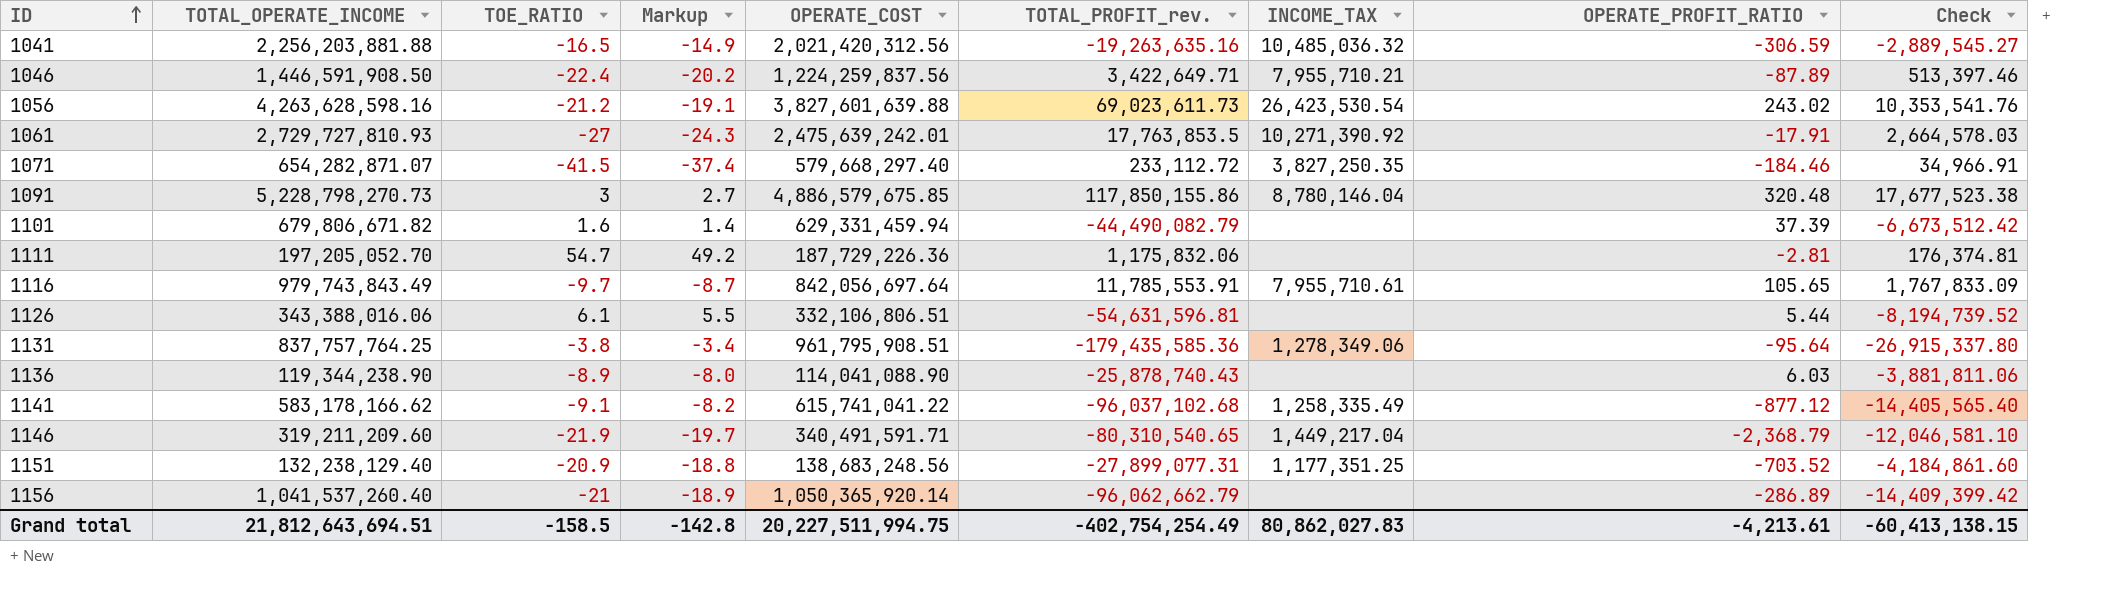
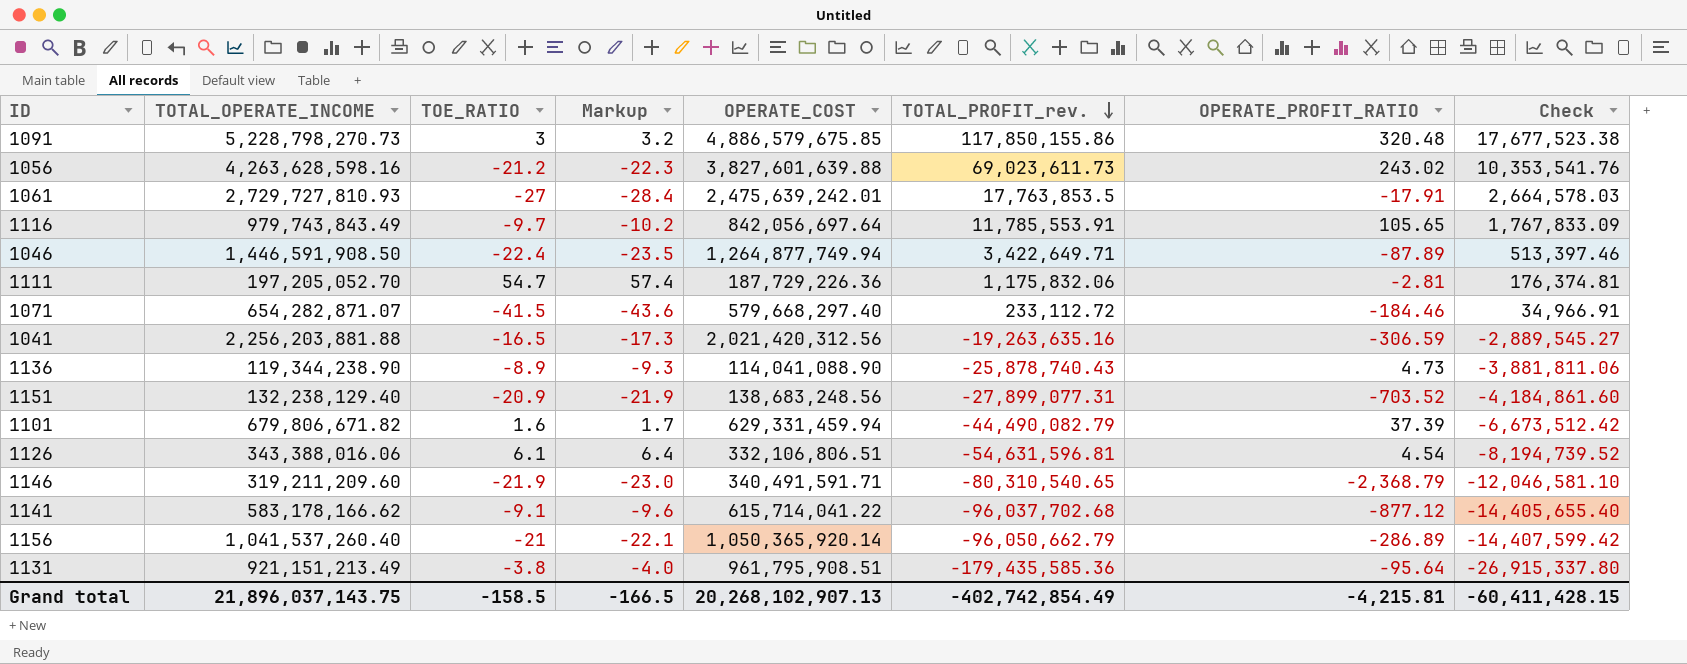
row order: ID ascending -> TOTAL_PROFIT_rev. descending
column INCOME_TAX | position: 7 -> none
column Markup | formula: [TOE_RATIO] * 0.9 -> [TOE_RATIO] * 1.05
1046 | OPERATE_COST: 1,224,259,837.56 -> 1,264,877,749.94
1136 | OPERATE_PROFIT_RATIO: 6.03 -> 4.73
1126 | OPERATE_PROFIT_RATIO: 5.44 -> 4.54
1141 | OPERATE_COST: 615,741,041.22 -> 615,714,041.22
1141 | TOTAL_PROFIT_rev.: -96,037,102.68 -> -96,037,702.68
1141 | Check: -14,405,565.40 -> -14,405,655.40
1156 | TOTAL_PROFIT_rev.: -96,062,662.79 -> -96,050,662.79
1156 | Check: -14,409,399.42 -> -14,407,599.42
1131 | TOTAL_OPERATE_INCOME: 837,757,764.25 -> 921,151,213.49
Grand total | TOTAL_OPERATE_INCOME: 21,812,643,694.51 -> 21,896,037,143.75
Grand total | Markup: -142.8 -> -166.5
Grand total | OPERATE_COST: 20,227,511,994.75 -> 20,268,102,907.13
Grand total | TOTAL_PROFIT_rev.: -402,754,254.49 -> -402,742,854.49
Grand total | OPERATE_PROFIT_RATIO: -4,213.61 -> -4,215.81
Grand total | Check: -60,413,138.15 -> -60,411,428.15

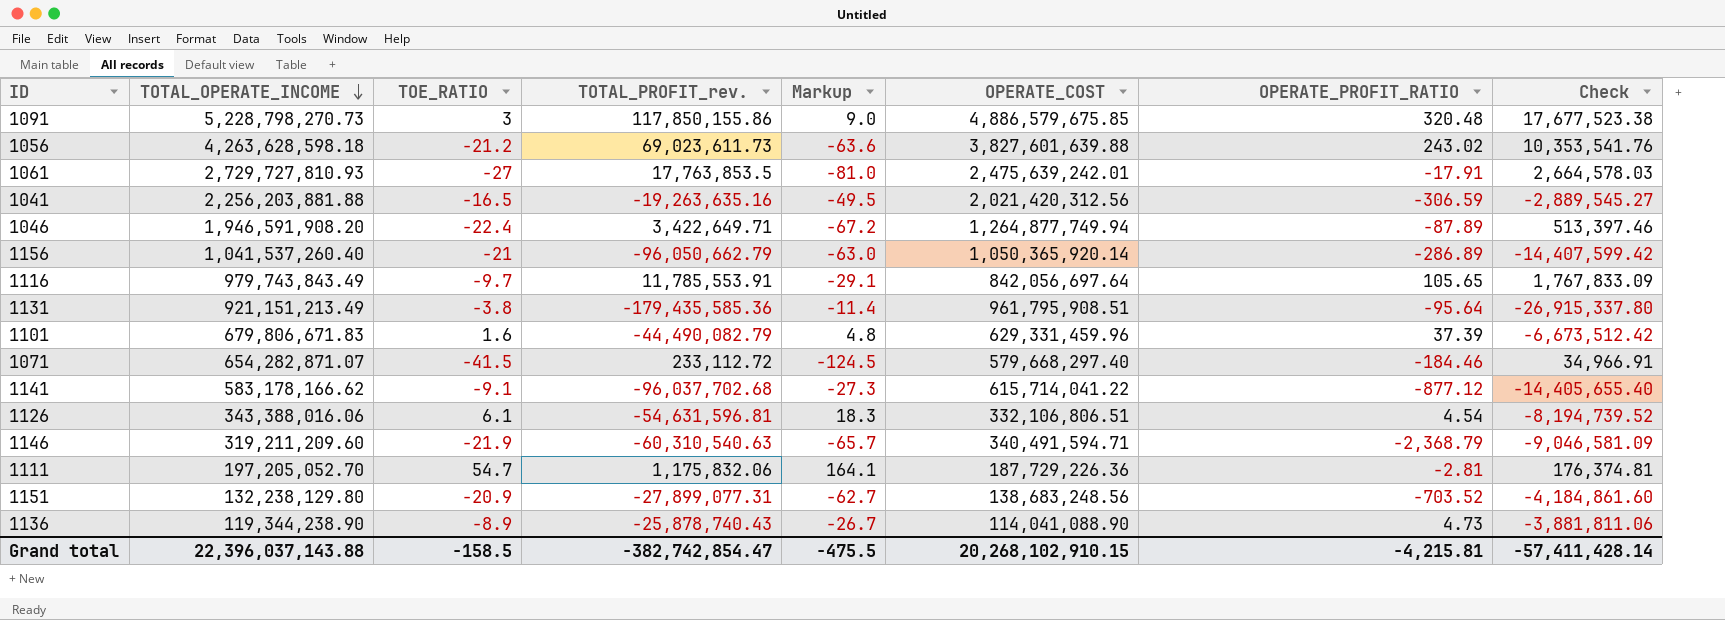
row order: TOTAL_PROFIT_rev. descending -> TOTAL_OPERATE_INCOME descending
column TOTAL_PROFIT_rev. | position: 6 -> 4
column Markup | formula: [TOE_RATIO] * 1.05 -> [TOE_RATIO] * 3
1056 | TOTAL_OPERATE_INCOME: 4,263,628,598.16 -> 4,263,628,598.18
1046 | TOTAL_OPERATE_INCOME: 1,446,591,908.50 -> 1,946,591,908.20
1101 | TOTAL_OPERATE_INCOME: 679,806,671.82 -> 679,806,671.83
1101 | OPERATE_COST: 629,331,459.94 -> 629,331,459.96
1146 | TOTAL_PROFIT_rev.: -80,310,540.65 -> -60,310,540.63
1146 | OPERATE_COST: 340,491,591.71 -> 340,491,594.71
1146 | Check: -12,046,581.10 -> -9,046,581.09
1151 | TOTAL_OPERATE_INCOME: 132,238,129.40 -> 132,238,129.80
Grand total | TOTAL_OPERATE_INCOME: 21,896,037,143.75 -> 22,396,037,143.88
Grand total | TOTAL_PROFIT_rev.: -402,742,854.49 -> -382,742,854.47
Grand total | Markup: -166.5 -> -475.5
Grand total | OPERATE_COST: 20,268,102,907.13 -> 20,268,102,910.15
Grand total | Check: -60,411,428.15 -> -57,411,428.14

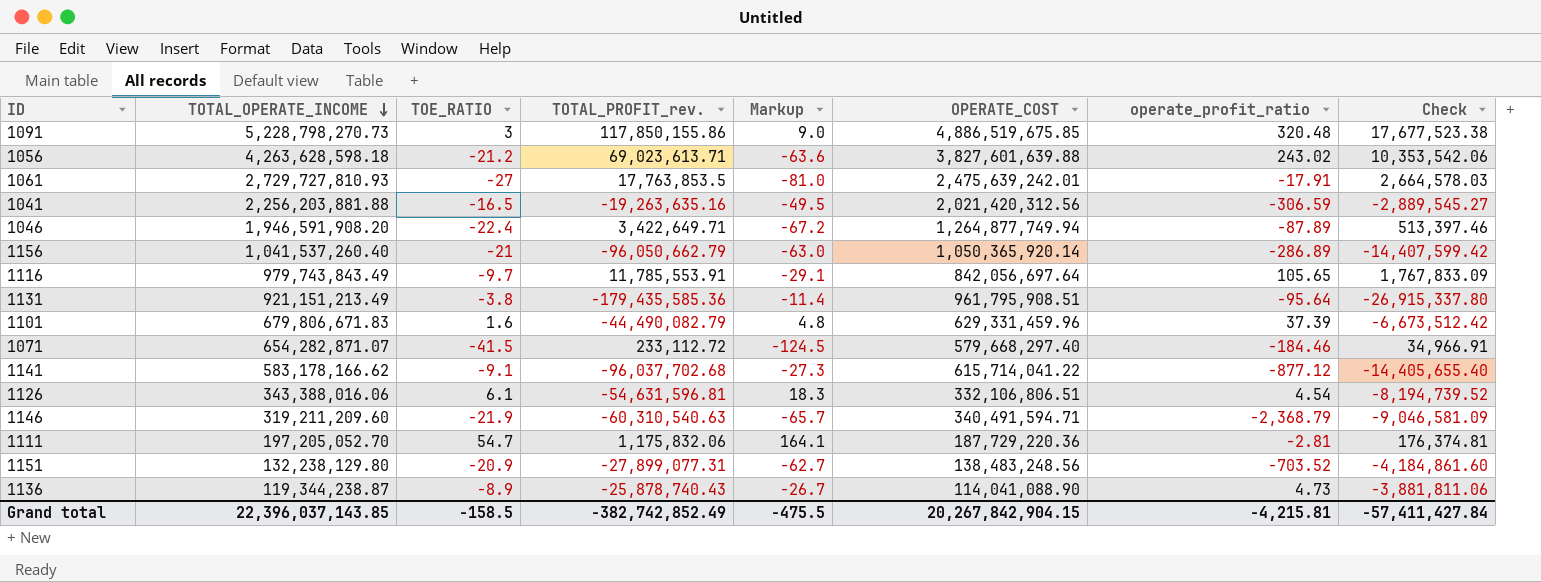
column name: OPERATE_PROFIT_RATIO -> operate_profit_ratio
1091 | OPERATE_COST: 4,886,579,675.85 -> 4,886,519,675.85
1056 | TOTAL_PROFIT_rev.: 69,023,611.73 -> 69,023,613.71
1056 | Check: 10,353,541.76 -> 10,353,542.06
1111 | OPERATE_COST: 187,729,226.36 -> 187,729,220.36
1151 | OPERATE_COST: 138,683,248.56 -> 138,483,248.56
1136 | TOTAL_OPERATE_INCOME: 119,344,238.90 -> 119,344,238.87
Grand total | TOTAL_OPERATE_INCOME: 22,396,037,143.88 -> 22,396,037,143.85
Grand total | TOTAL_PROFIT_rev.: -382,742,854.47 -> -382,742,852.49
Grand total | OPERATE_COST: 20,268,102,910.15 -> 20,267,842,904.15
Grand total | Check: -57,411,428.14 -> -57,411,427.84

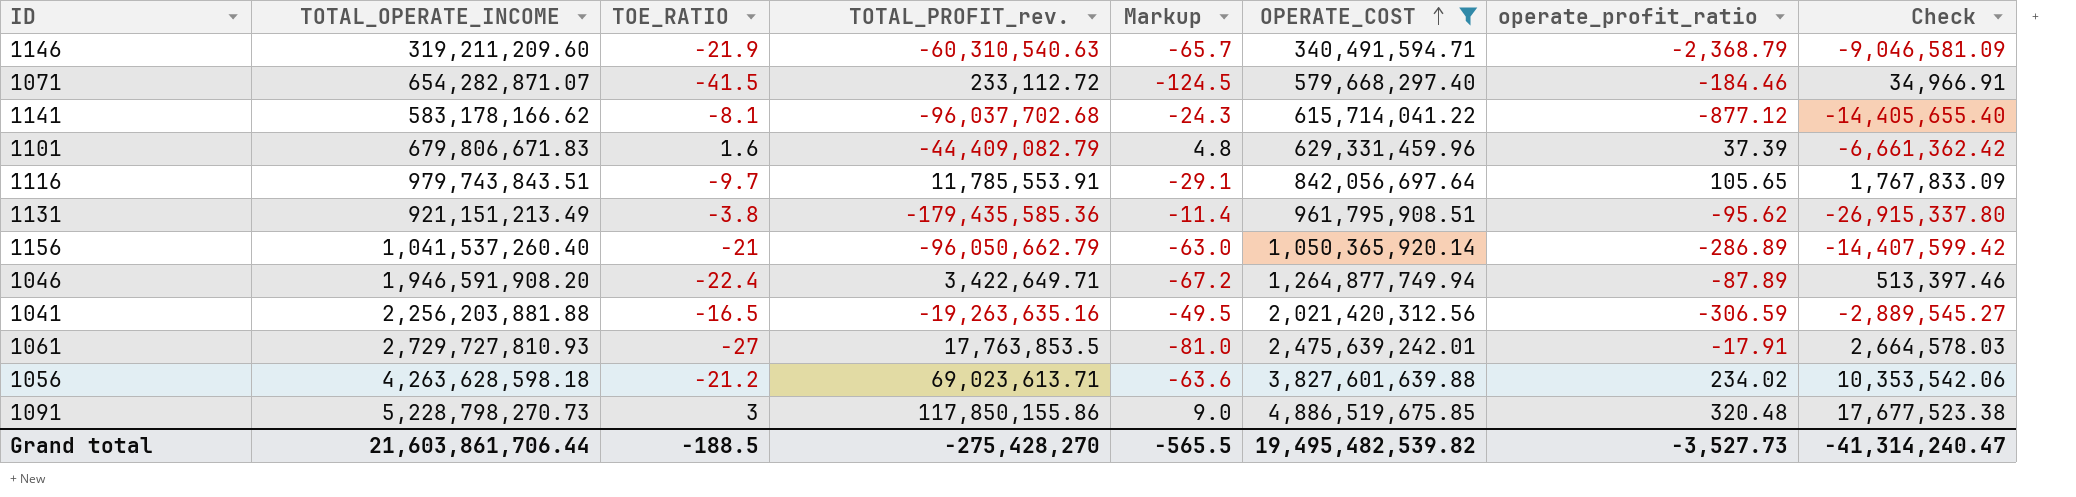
filter: none -> OPERATE_COST >= 340,491,594.71
row order: TOTAL_OPERATE_INCOME descending -> OPERATE_COST ascending
1141 | TOE_RATIO: -9.1 -> -8.1
1141 | Markup: -27.3 -> -24.3
1101 | TOTAL_PROFIT_rev.: -44,490,082.79 -> -44,409,082.79
1101 | Check: -6,673,512.42 -> -6,661,362.42
1116 | TOTAL_OPERATE_INCOME: 979,743,843.49 -> 979,743,843.51
1131 | operate_profit_ratio: -95.64 -> -95.62
1056 | operate_profit_ratio: 243.02 -> 234.02
Grand total | TOTAL_OPERATE_INCOME: 22,396,037,143.85 -> 21,603,861,706.44
Grand total | TOE_RATIO: -158.5 -> -188.5
Grand total | TOTAL_PROFIT_rev.: -382,742,852.49 -> -275,428,270
Grand total | Markup: -475.5 -> -565.5
Grand total | OPERATE_COST: 20,267,842,904.15 -> 19,495,482,539.82
Grand total | operate_profit_ratio: -4,215.81 -> -3,527.73
Grand total | Check: -57,411,427.84 -> -41,314,240.47

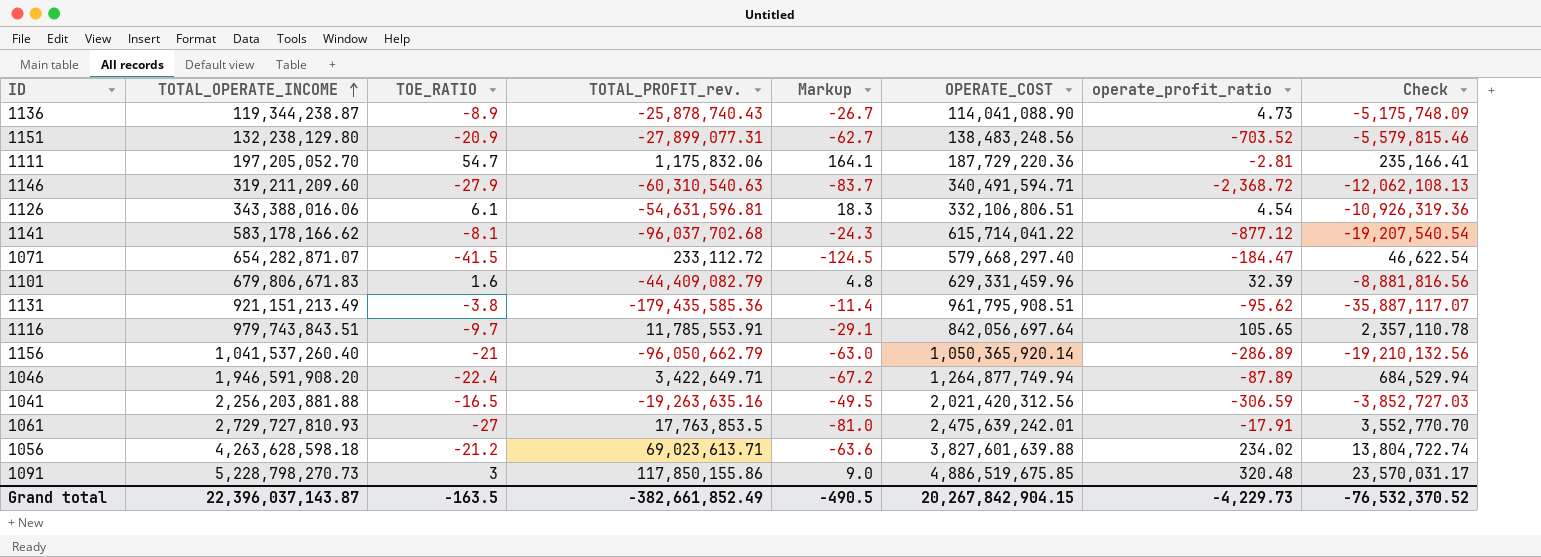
filter: OPERATE_COST >= 340,491,594.71 -> none
row order: OPERATE_COST ascending -> TOTAL_OPERATE_INCOME ascending
column Check | formula: [TOTAL_PROFIT_rev.] * 0.15 -> [TOTAL_PROFIT_rev.] * 0.2
1146 | TOE_RATIO: -21.9 -> -27.9
1146 | Markup: -65.7 -> -83.7
1146 | operate_profit_ratio: -2,368.79 -> -2,368.72
1071 | operate_profit_ratio: -184.46 -> -184.47
1101 | operate_profit_ratio: 37.39 -> 32.39
Grand total | TOTAL_OPERATE_INCOME: 21,603,861,706.44 -> 22,396,037,143.87
Grand total | TOE_RATIO: -188.5 -> -163.5
Grand total | TOTAL_PROFIT_rev.: -275,428,270 -> -382,661,852.49
Grand total | Markup: -565.5 -> -490.5
Grand total | OPERATE_COST: 19,495,482,539.82 -> 20,267,842,904.15
Grand total | operate_profit_ratio: -3,527.73 -> -4,229.73
Grand total | Check: -41,314,240.47 -> -76,532,370.52

